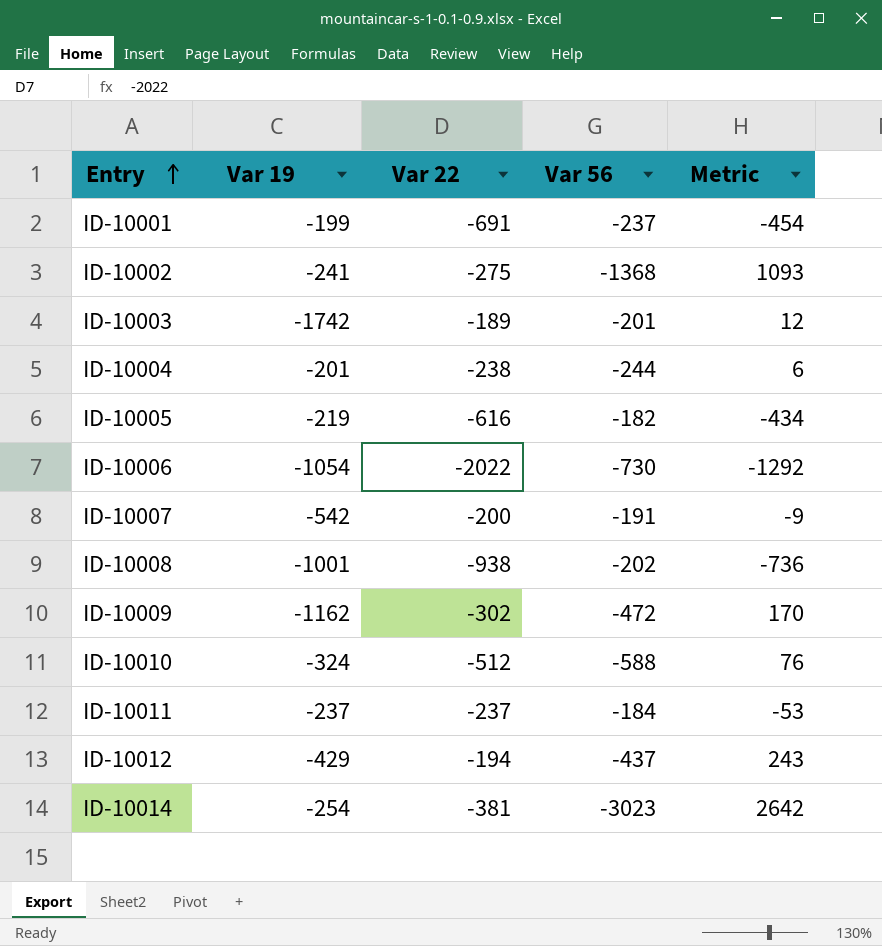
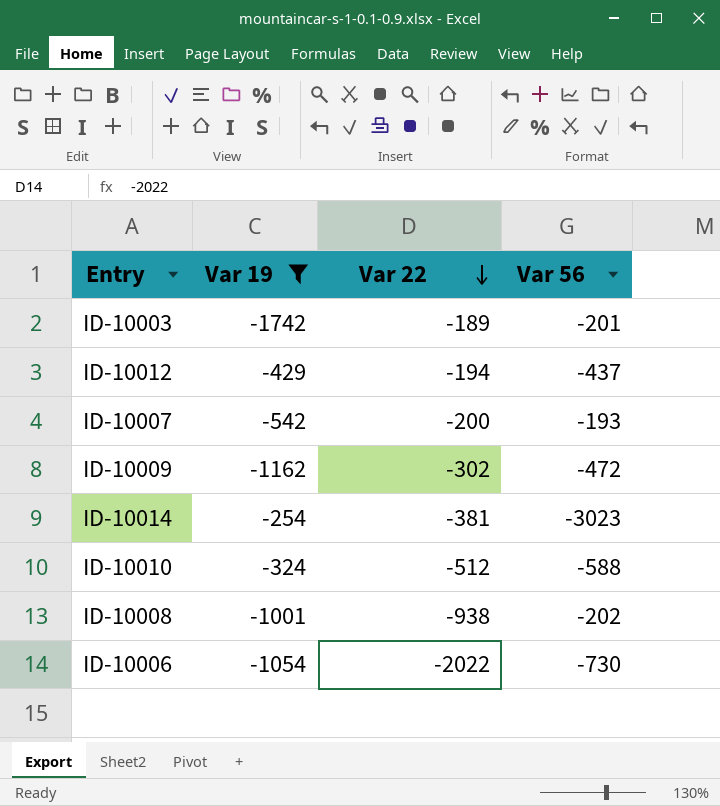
filter: none -> Var 19 <= -254
row order: Entry ascending -> Var 22 descending
column Metric | formula: [Var 22] - [Var 56] -> none
ID-10007 | Var 56: -191 -> -193

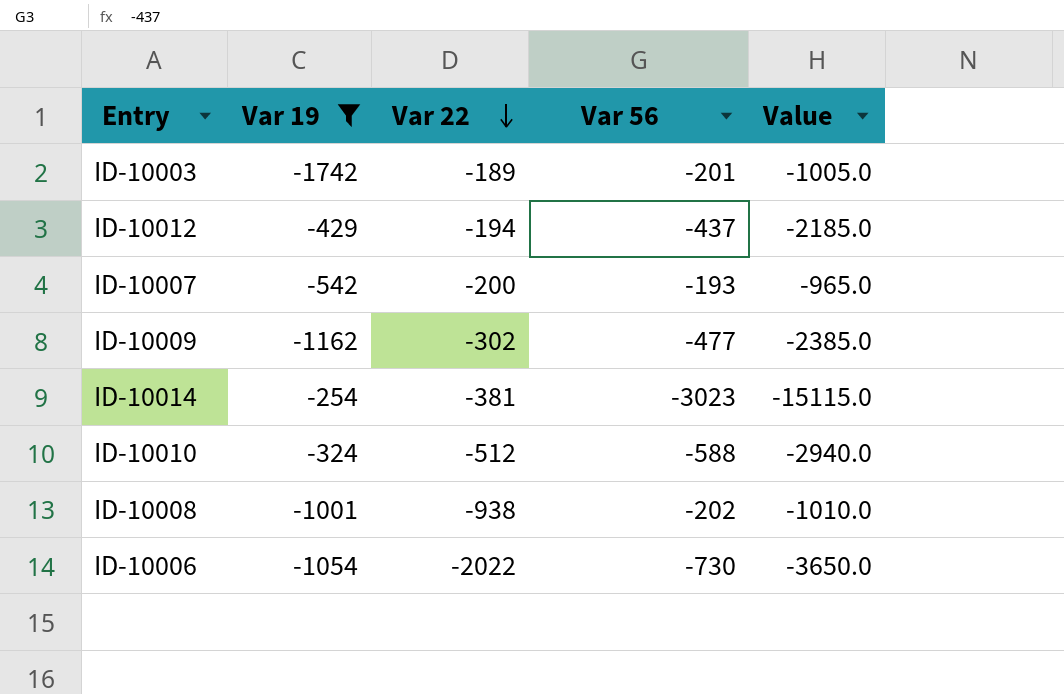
column Value | formula: none -> [Var 56] * 5
ID-10009 | Var 56: -472 -> -477

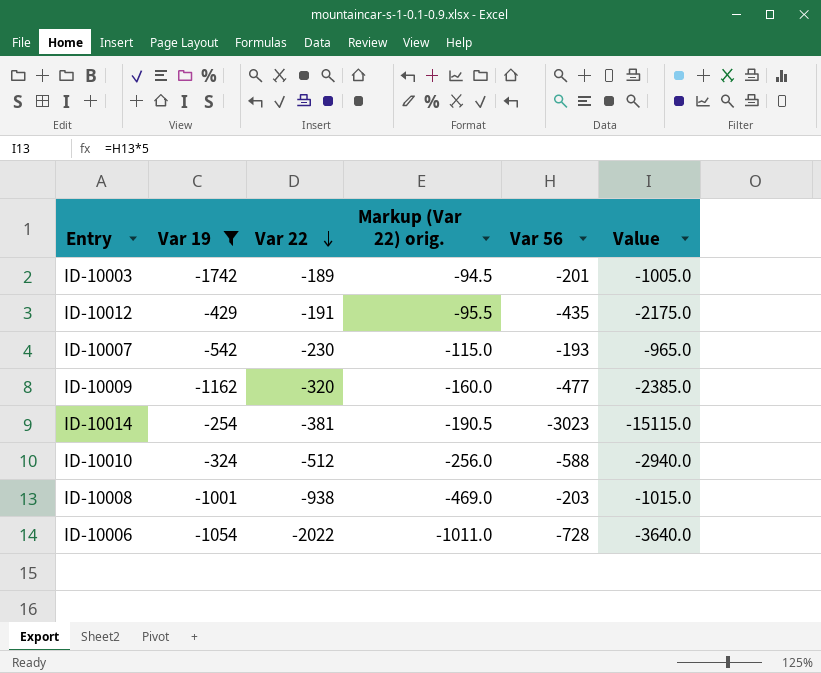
column Markup (Var 22) orig. | formula: none -> [Var 22] * 0.5
ID-10012 | Var 22: -194 -> -191
ID-10012 | Var 56: -437 -> -435
ID-10012 | Value: -2185.0 -> -2175.0
ID-10007 | Var 22: -200 -> -230
ID-10009 | Var 22: -302 -> -320
ID-10008 | Var 56: -202 -> -203
ID-10008 | Value: -1010.0 -> -1015.0
ID-10006 | Var 56: -730 -> -728
ID-10006 | Value: -3650.0 -> -3640.0

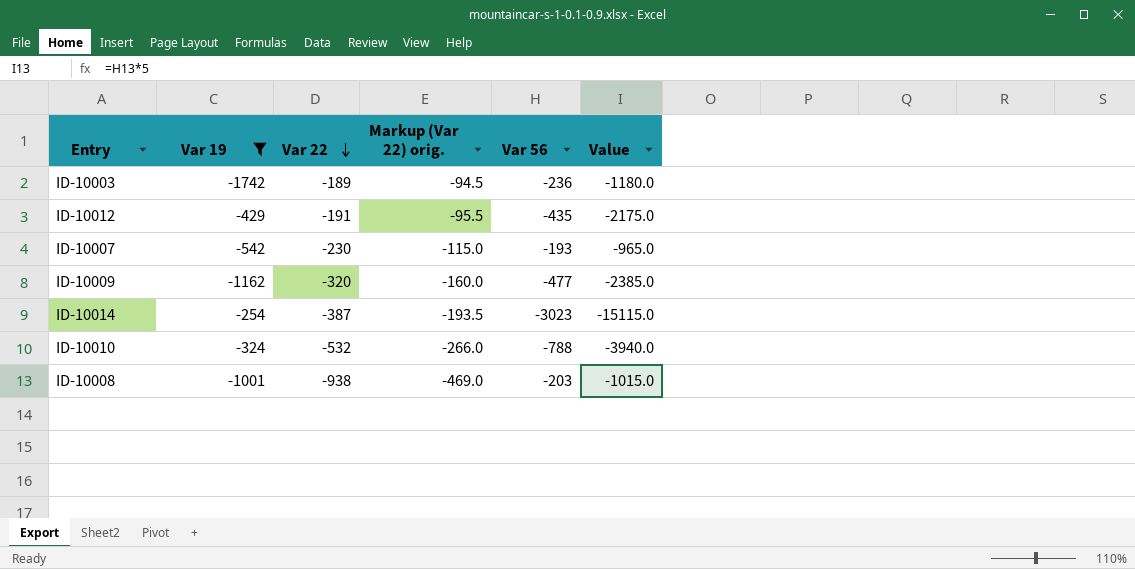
row ID-10006: -1054 | -2022 | -1011.0 | -728 | -3640.0 -> none
ID-10003 | Var 56: -201 -> -236
ID-10003 | Value: -1005.0 -> -1180.0
ID-10014 | Var 22: -381 -> -387
ID-10014 | Markup (Var 22) orig.: -190.5 -> -193.5
ID-10010 | Var 22: -512 -> -532
ID-10010 | Markup (Var 22) orig.: -256.0 -> -266.0
ID-10010 | Var 56: -588 -> -788
ID-10010 | Value: -2940.0 -> -3940.0

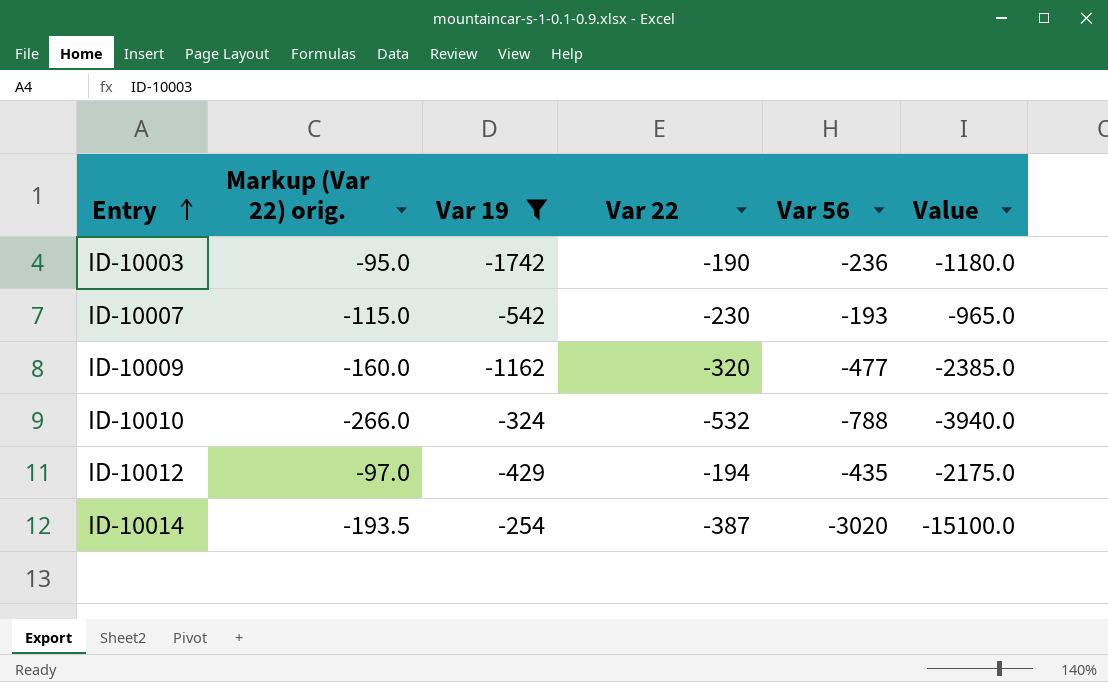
row order: Var 22 descending -> Entry ascending
column Markup (Var 22) orig. | position: 4 -> 2
row ID-10008: -1001 | -938 | -469.0 | -203 | -1015.0 -> none
ID-10003 | Markup (Var 22) orig.: -94.5 -> -95.0
ID-10003 | Var 22: -189 -> -190
ID-10012 | Markup (Var 22) orig.: -95.5 -> -97.0
ID-10012 | Var 22: -191 -> -194
ID-10014 | Var 56: -3023 -> -3020
ID-10014 | Value: -15115.0 -> -15100.0

